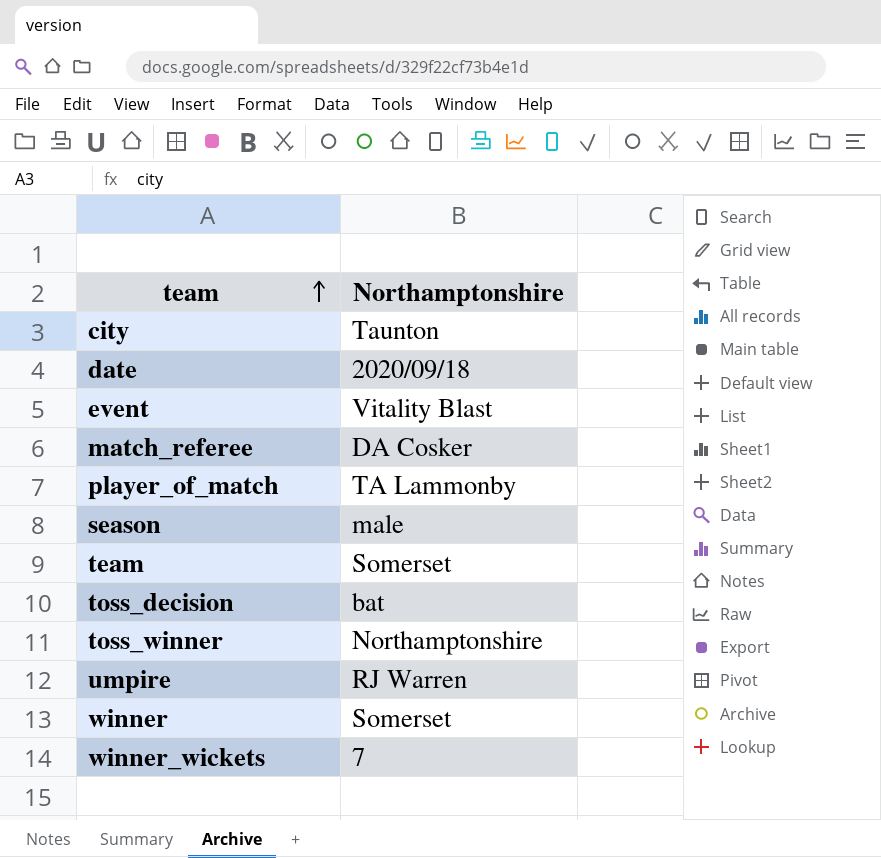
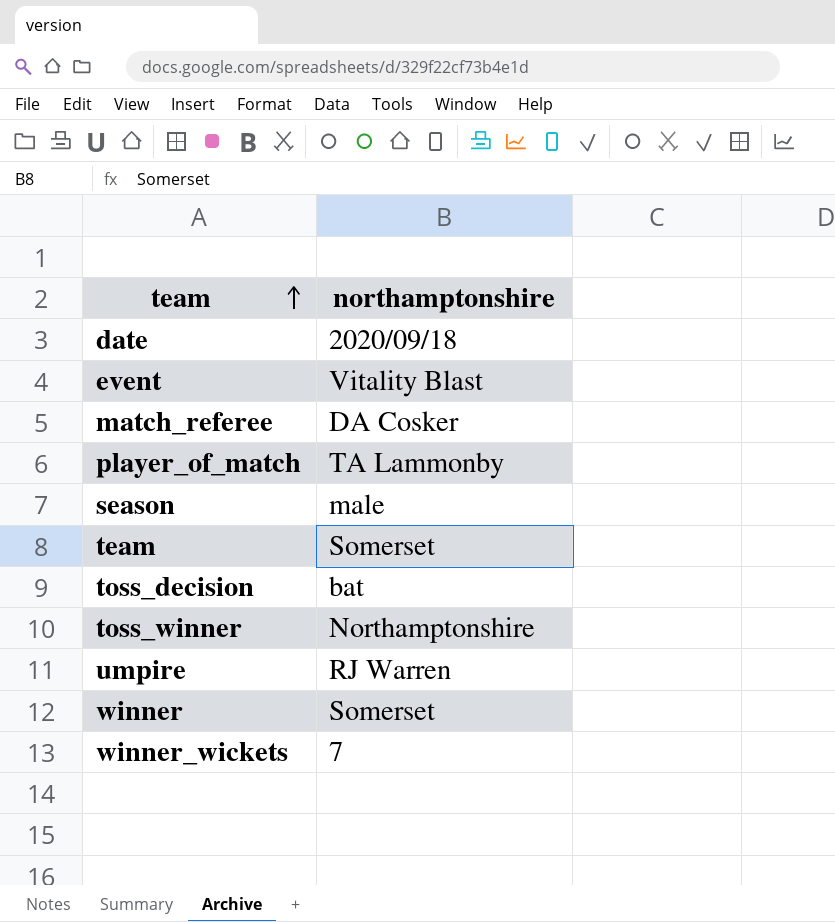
column name: Northamptonshire -> northamptonshire
row city: Taunton -> none

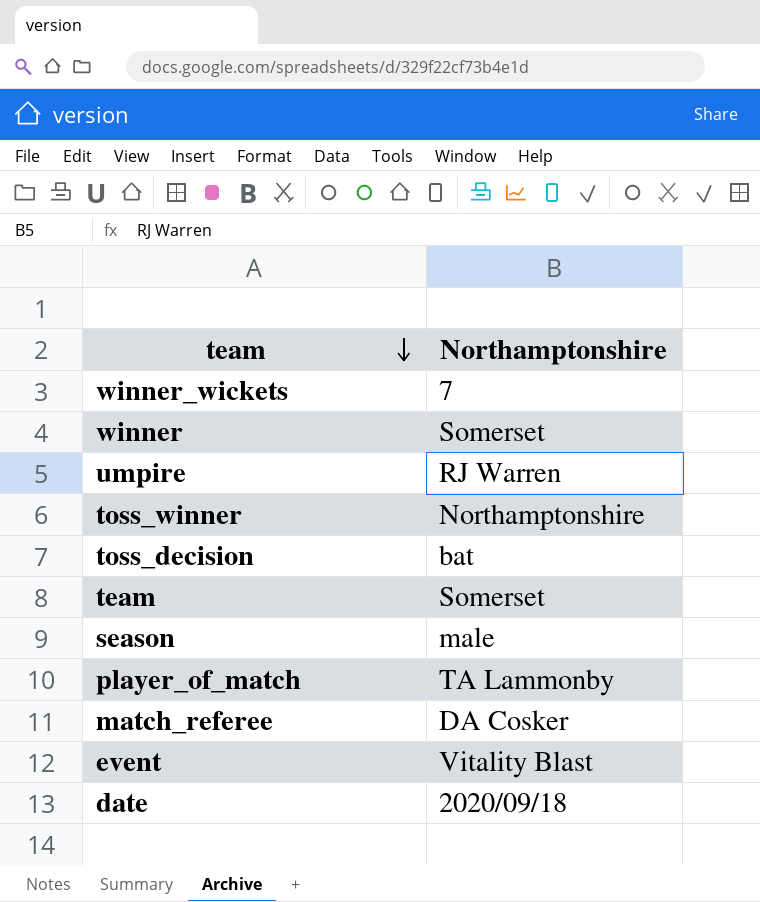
row order: team ascending -> team descending
column name: northamptonshire -> Northamptonshire

